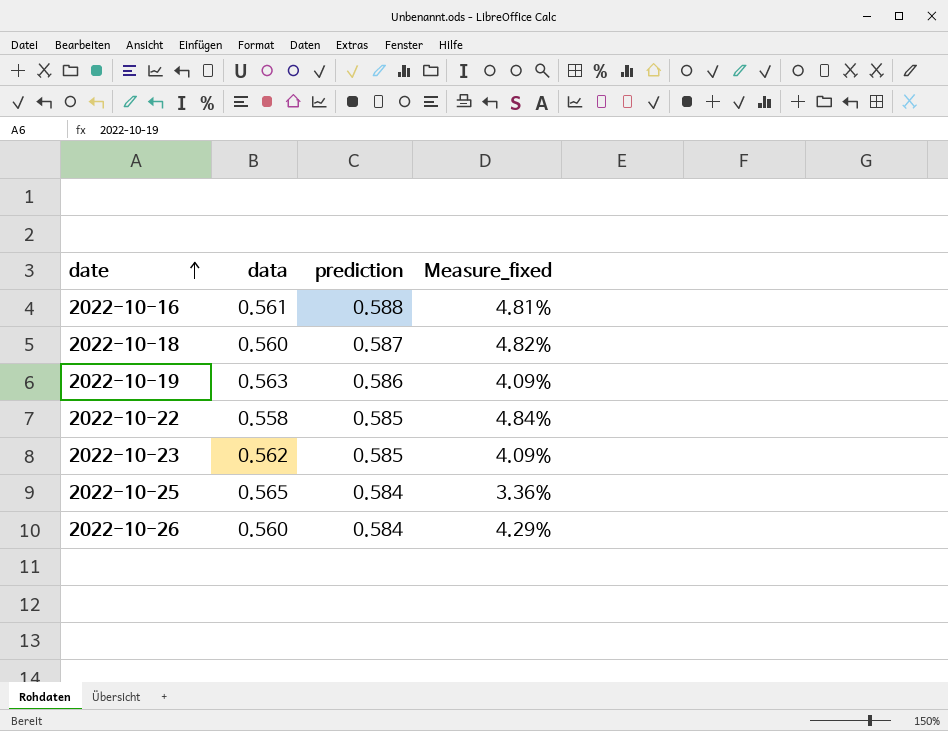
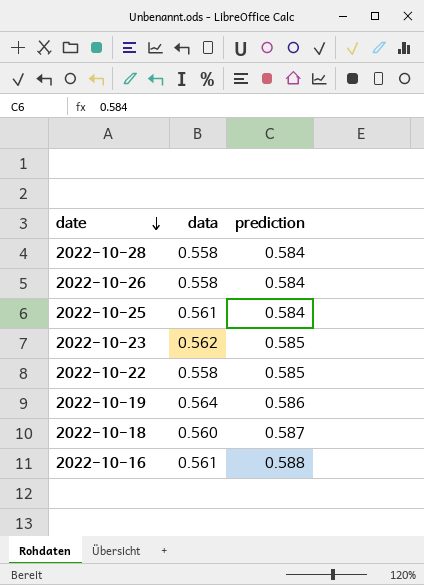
row order: date ascending -> date descending
column Measure_fixed | formula: ([prediction] - [data]) / [data] -> none
row 2022-10-28: none -> 0.558 | 0.584
2022-10-26 | data: 0.560 -> 0.558
2022-10-25 | data: 0.565 -> 0.561
2022-10-19 | data: 0.563 -> 0.564

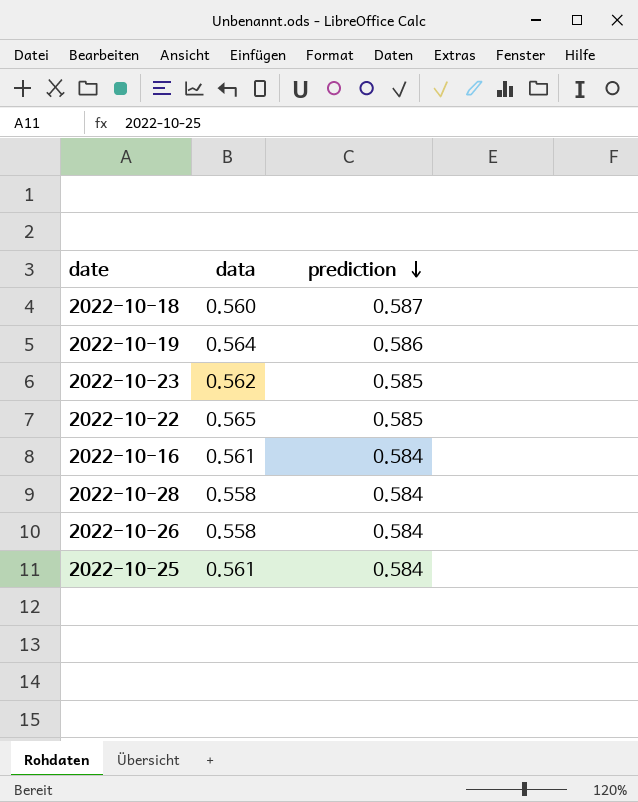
row order: date descending -> prediction descending
2022-10-22 | data: 0.558 -> 0.565
2022-10-16 | prediction: 0.588 -> 0.584

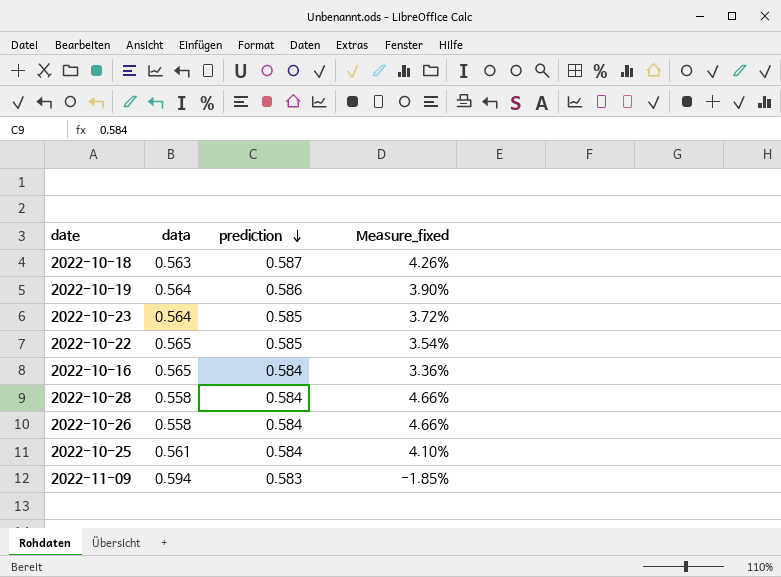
column Measure_fixed | formula: none -> ([prediction] - [data]) / [data]
2022-10-18 | data: 0.560 -> 0.563
2022-10-23 | data: 0.562 -> 0.564
2022-10-16 | data: 0.561 -> 0.565
row 2022-11-09: none -> 0.594 | 0.583 | -1.85%

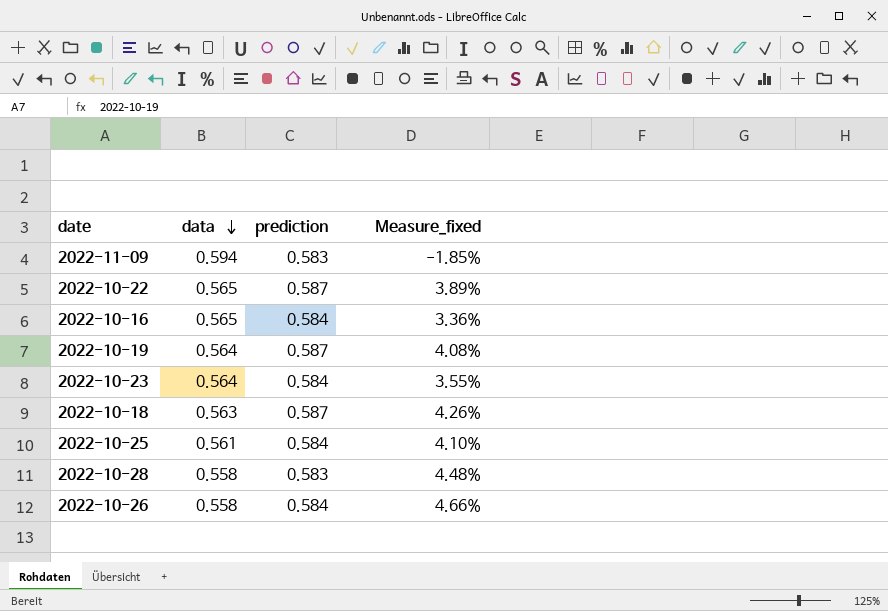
row order: prediction descending -> data descending
2022-10-22 | prediction: 0.585 -> 0.587
2022-10-22 | Measure_fixed: 3.54% -> 3.89%
2022-10-19 | prediction: 0.586 -> 0.587
2022-10-19 | Measure_fixed: 3.90% -> 4.08%
2022-10-23 | prediction: 0.585 -> 0.584
2022-10-23 | Measure_fixed: 3.72% -> 3.55%
2022-10-28 | prediction: 0.584 -> 0.583
2022-10-28 | Measure_fixed: 4.66% -> 4.48%

